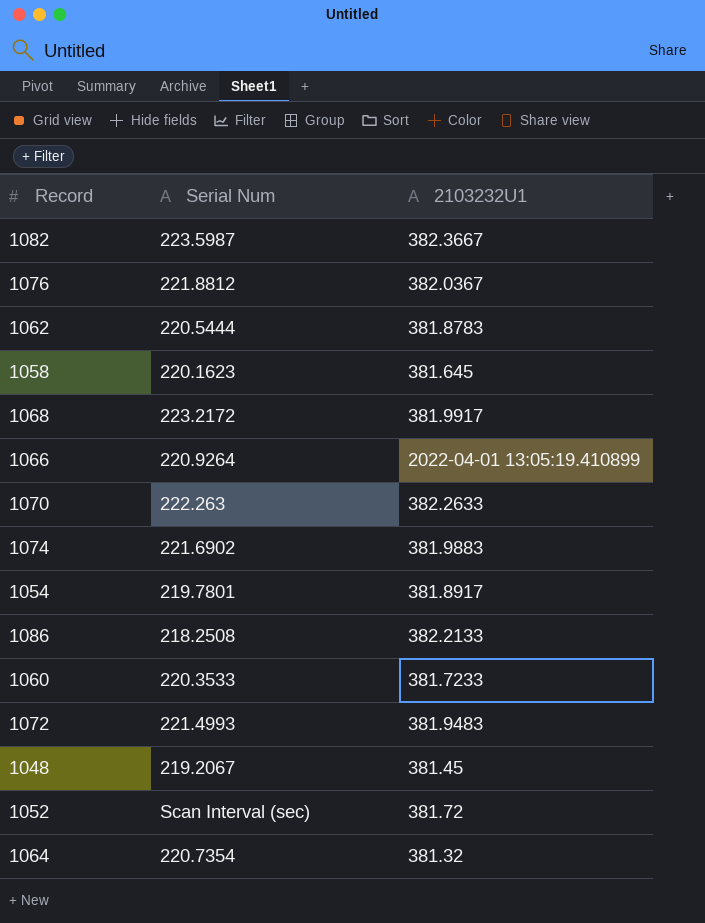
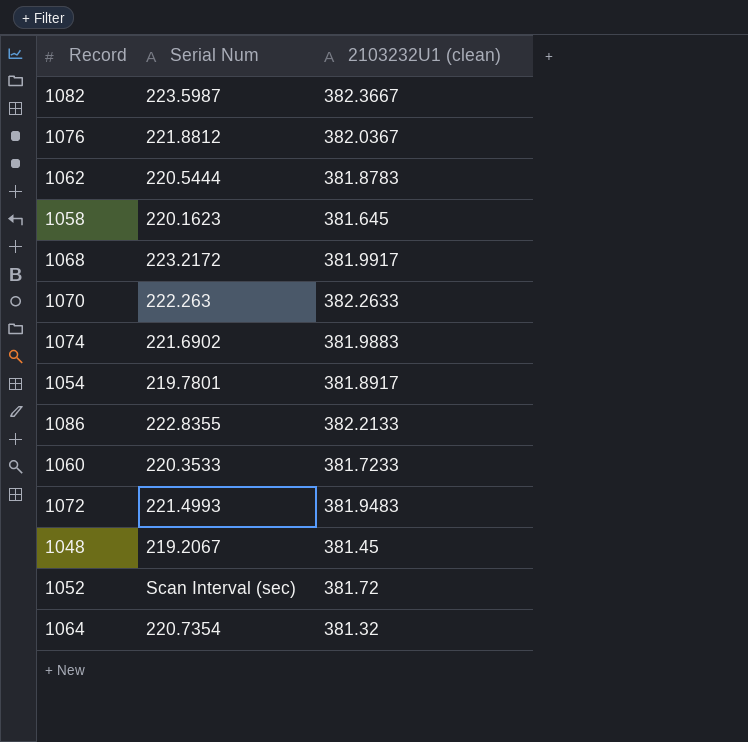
column name: 2103232U1 -> 2103232U1 (clean)
row 1066: 220.9264 | 2022-04-01 13:05:19.410899 -> none
1086 | Serial Num: 218.2508 -> 222.8355

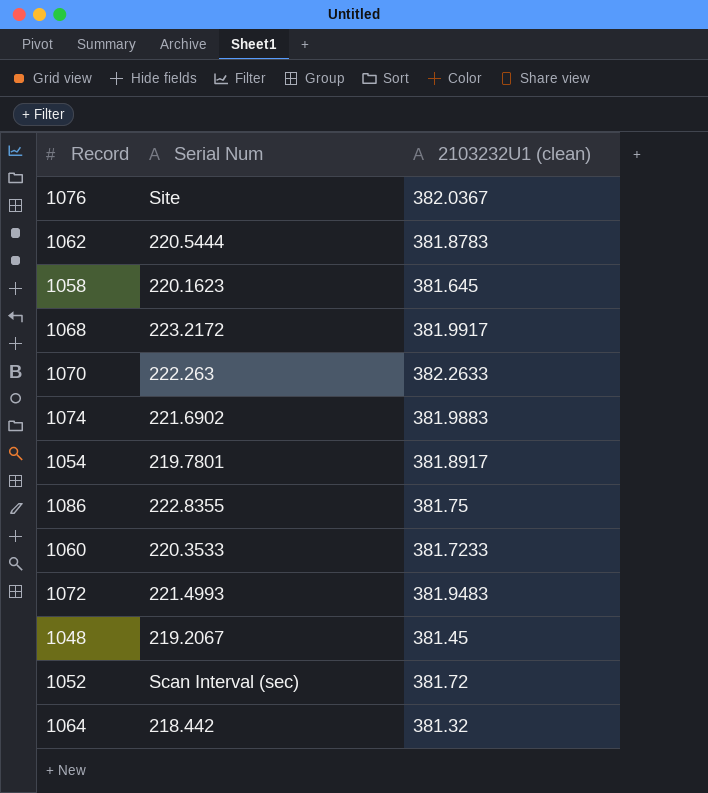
row 1082: 223.5987 | 382.3667 -> none
1076 | Serial Num: 221.8812 -> Site
1086 | 2103232U1 (clean): 382.2133 -> 381.75
1064 | Serial Num: 220.7354 -> 218.442

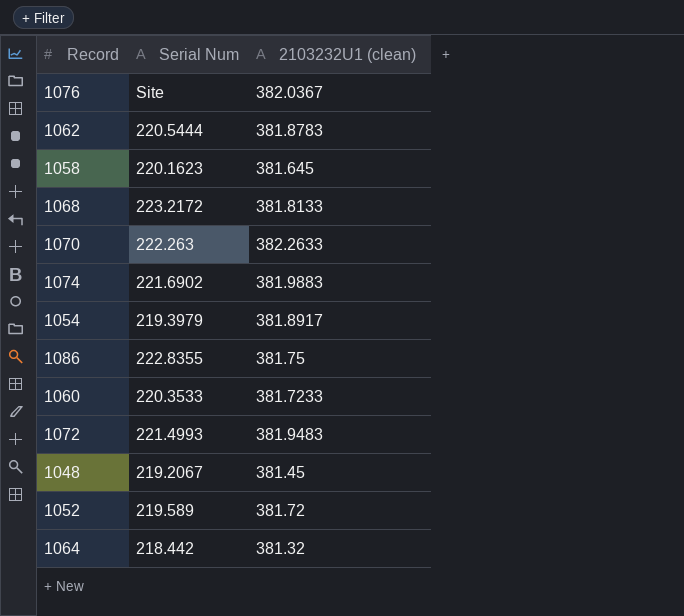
1068 | 2103232U1 (clean): 381.9917 -> 381.8133
1054 | Serial Num: 219.7801 -> 219.3979
1052 | Serial Num: Scan Interval (sec) -> 219.589

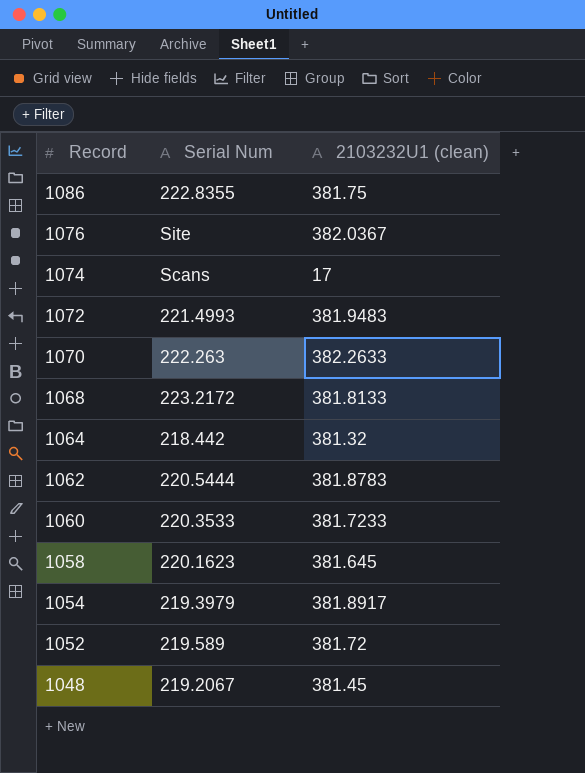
row order: none -> Record descending
1074 | Serial Num: 221.6902 -> Scans
1074 | 2103232U1 (clean): 381.9883 -> 17

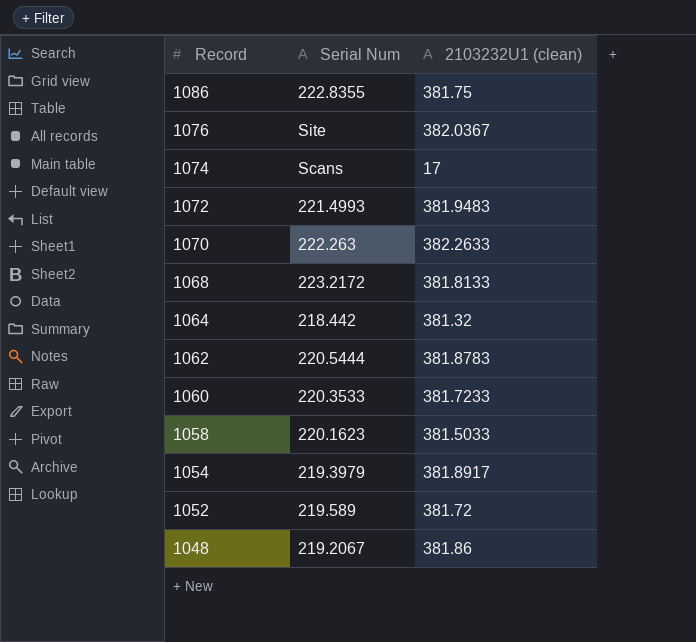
1058 | 2103232U1 (clean): 381.645 -> 381.5033
1048 | 2103232U1 (clean): 381.45 -> 381.86

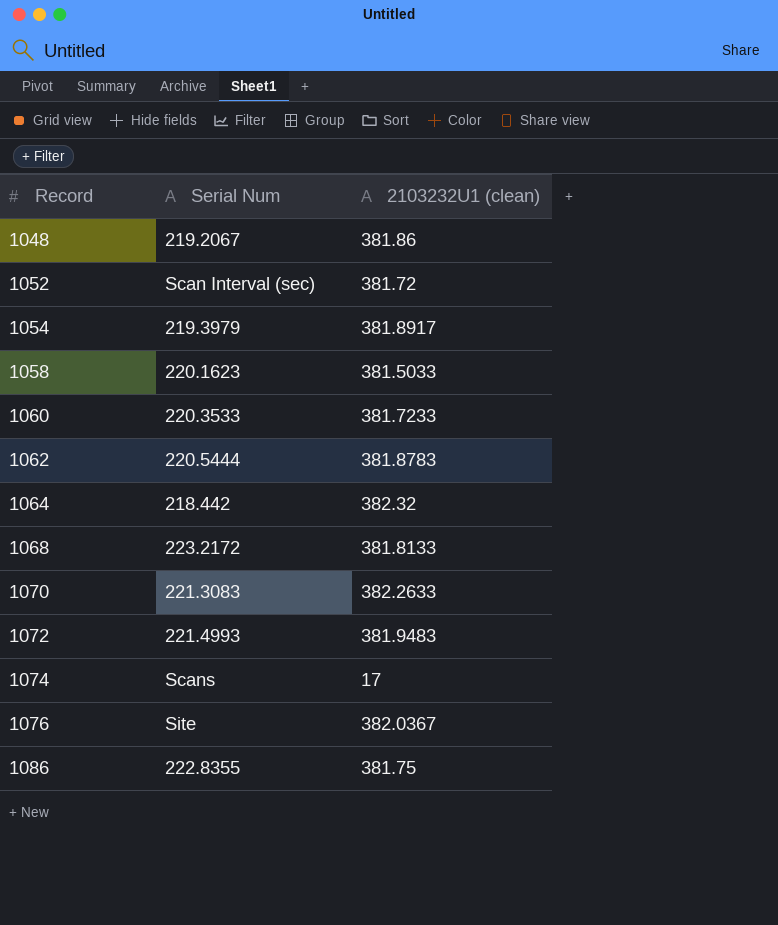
row order: Record descending -> Record ascending
1052 | Serial Num: 219.589 -> Scan Interval (sec)
1064 | 2103232U1 (clean): 381.32 -> 382.32
1070 | Serial Num: 222.263 -> 221.3083

